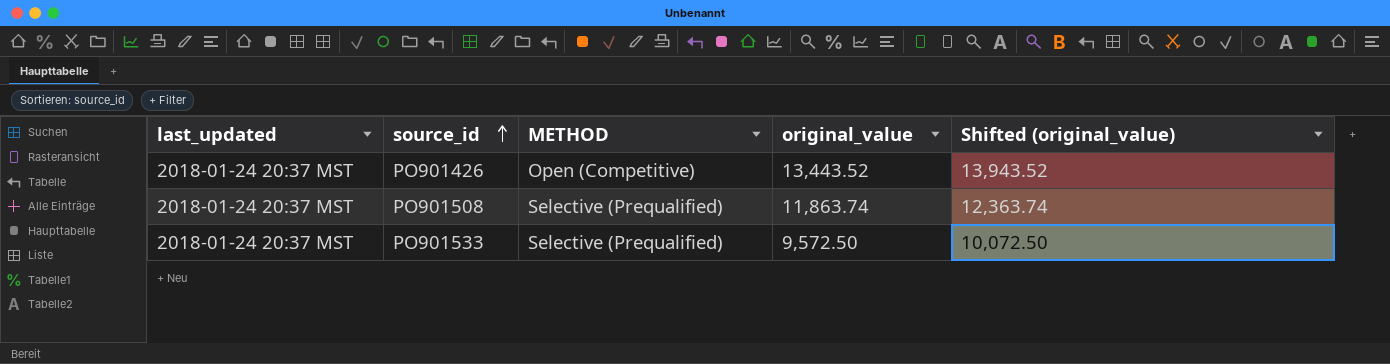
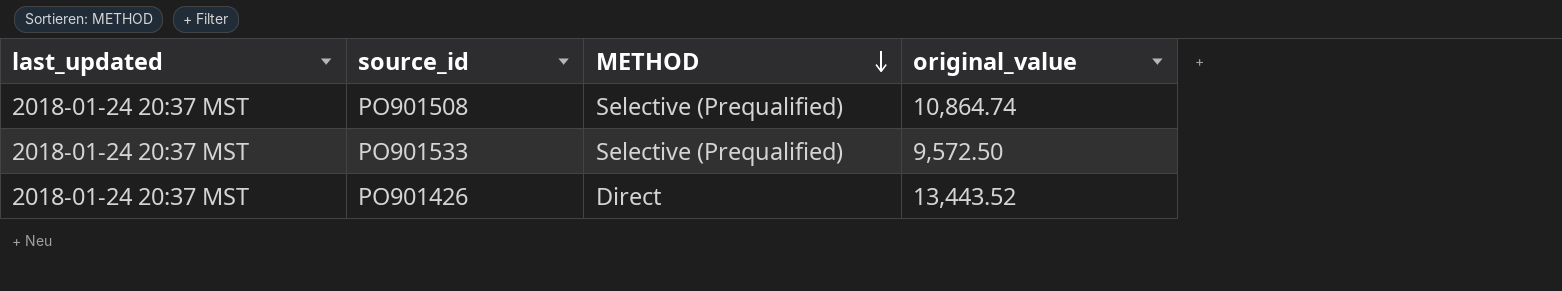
row order: source_id ascending -> METHOD descending
column Shifted (original_value) | formula: [original_value] + 500 -> none
PO901508 | original_value: 11,863.74 -> 10,864.74
PO901426 | METHOD: Open (Competitive) -> Direct

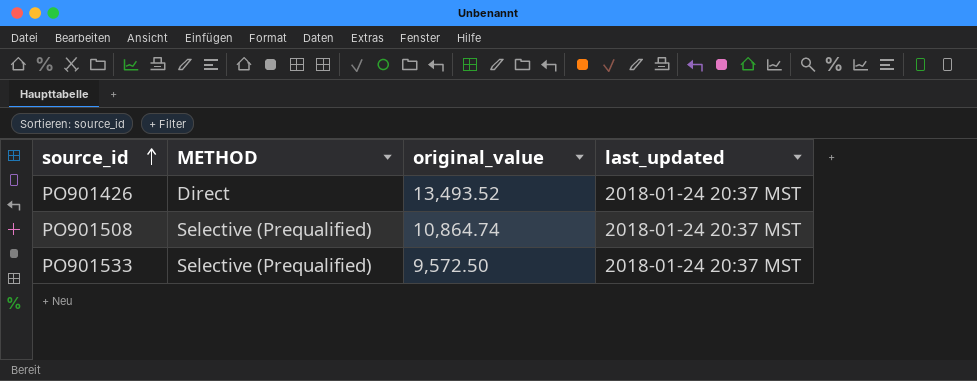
row order: METHOD descending -> source_id ascending
column last_updated | position: 1 -> 4
PO901426 | original_value: 13,443.52 -> 13,493.52

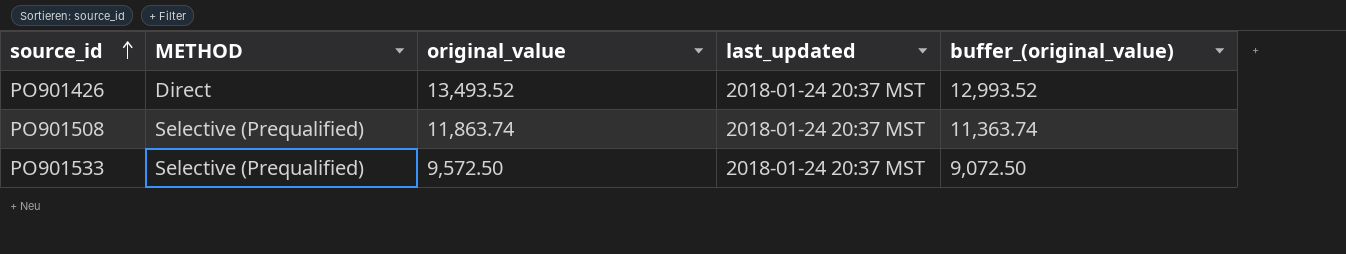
column buffer_(original_value) | formula: none -> [original_value] - 500
PO901508 | original_value: 10,864.74 -> 11,863.74

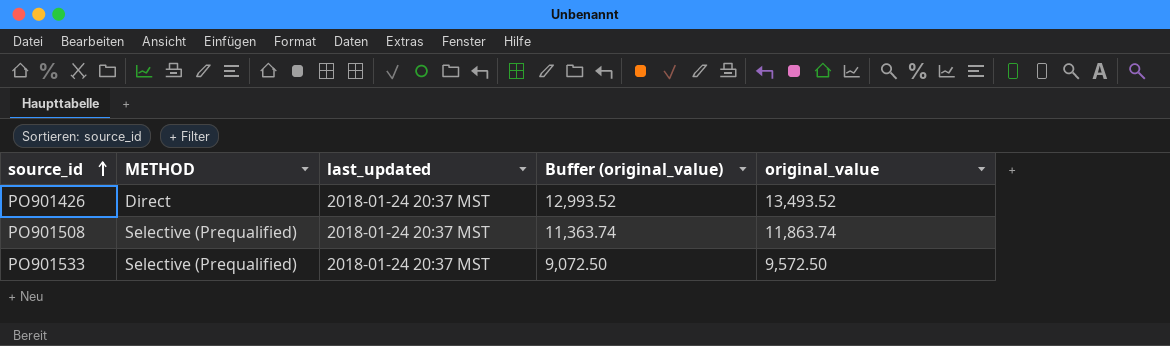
column name: buffer_(original_value) -> Buffer (original_value)
column original_value | position: 3 -> 5

